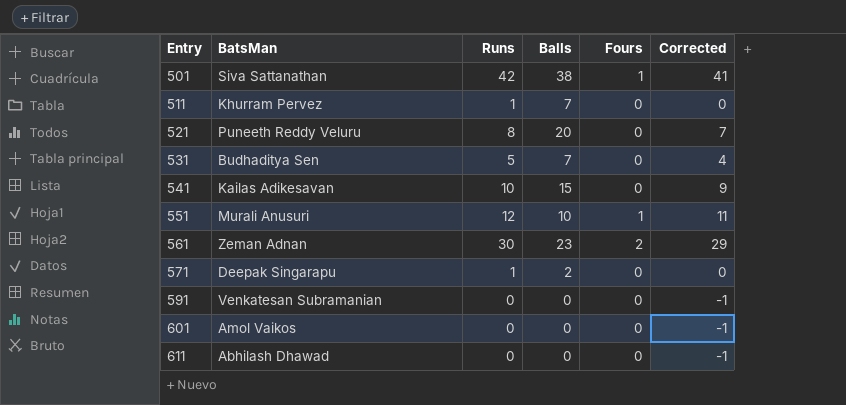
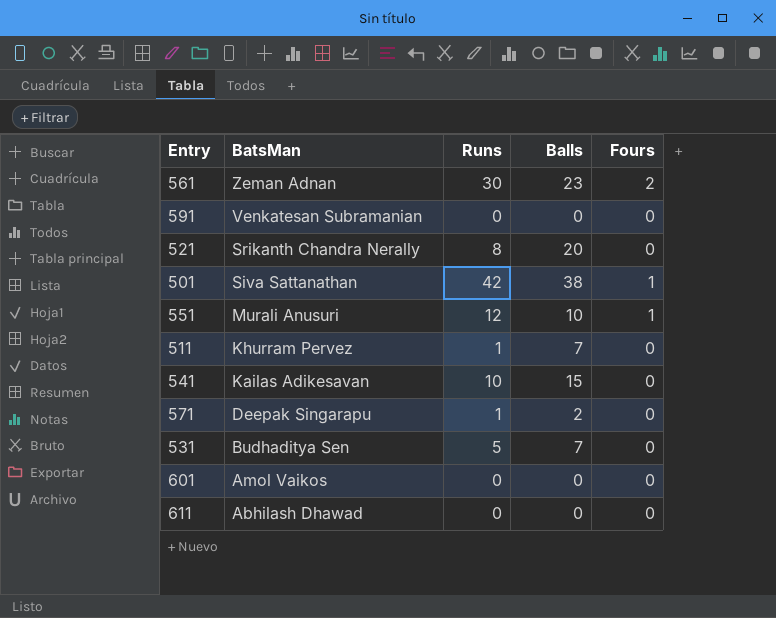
row order: Entry ascending -> BatsMan descending
column Corrected | formula: [Runs] - 1 -> none
521 | BatsMan: Puneeth Reddy Veluru -> Srikanth Chandra Nerally

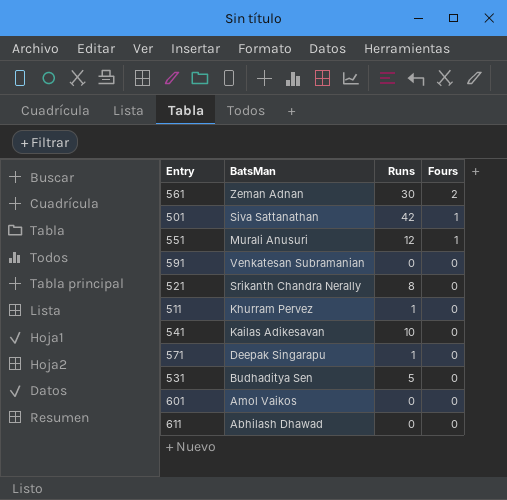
row order: BatsMan descending -> Fours descending
column Balls | position: 4 -> none

